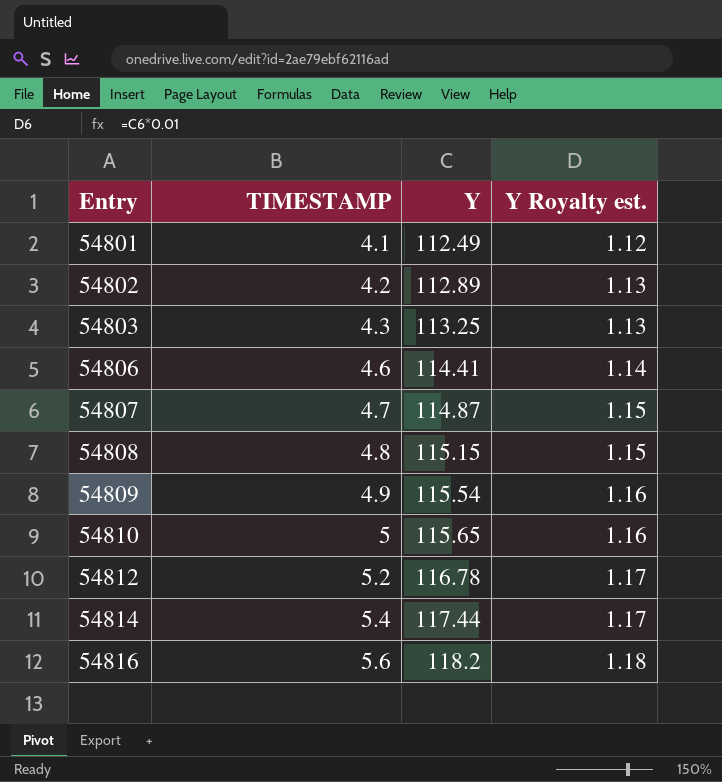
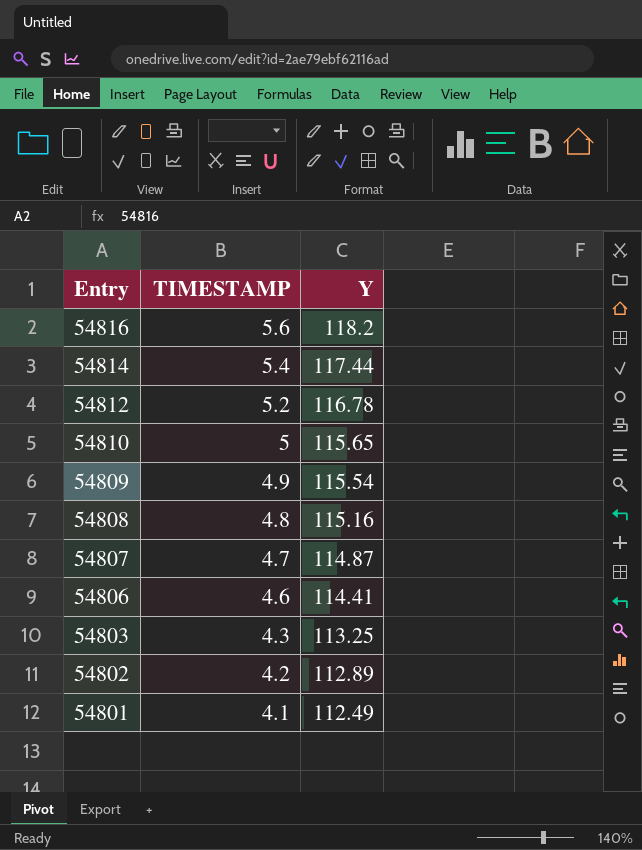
row order: Entry ascending -> Entry descending
column Y Royalty est. | formula: [Y] * 0.01 -> none
54808 | Y: 115.15 -> 115.16

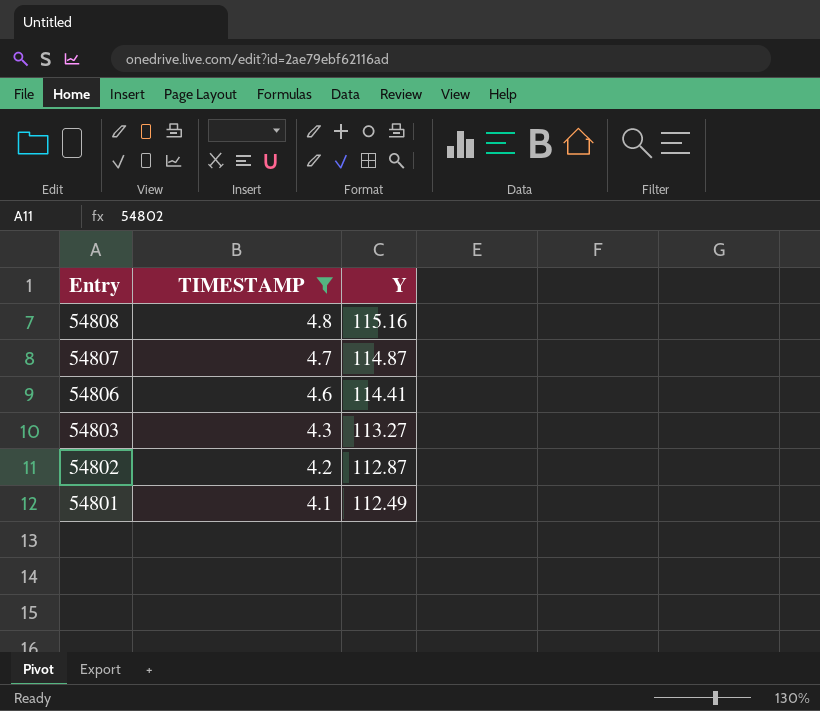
filter: none -> TIMESTAMP <= 4.8
54803 | Y: 113.25 -> 113.27
54802 | Y: 112.89 -> 112.87

